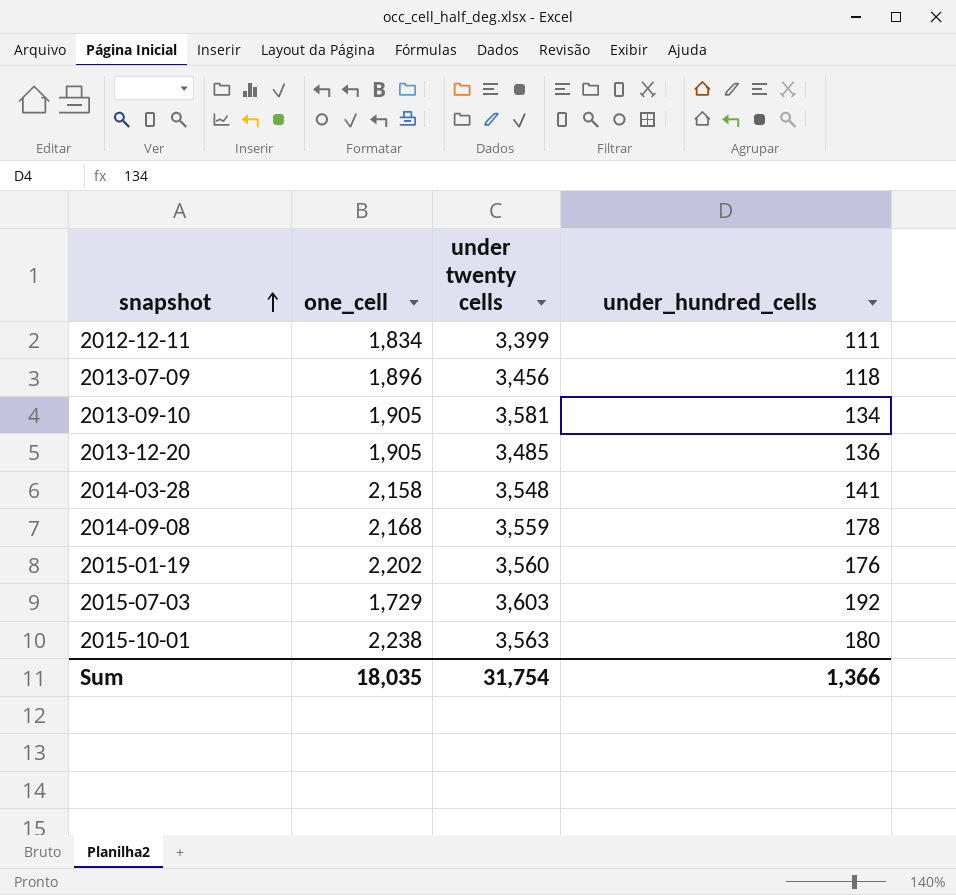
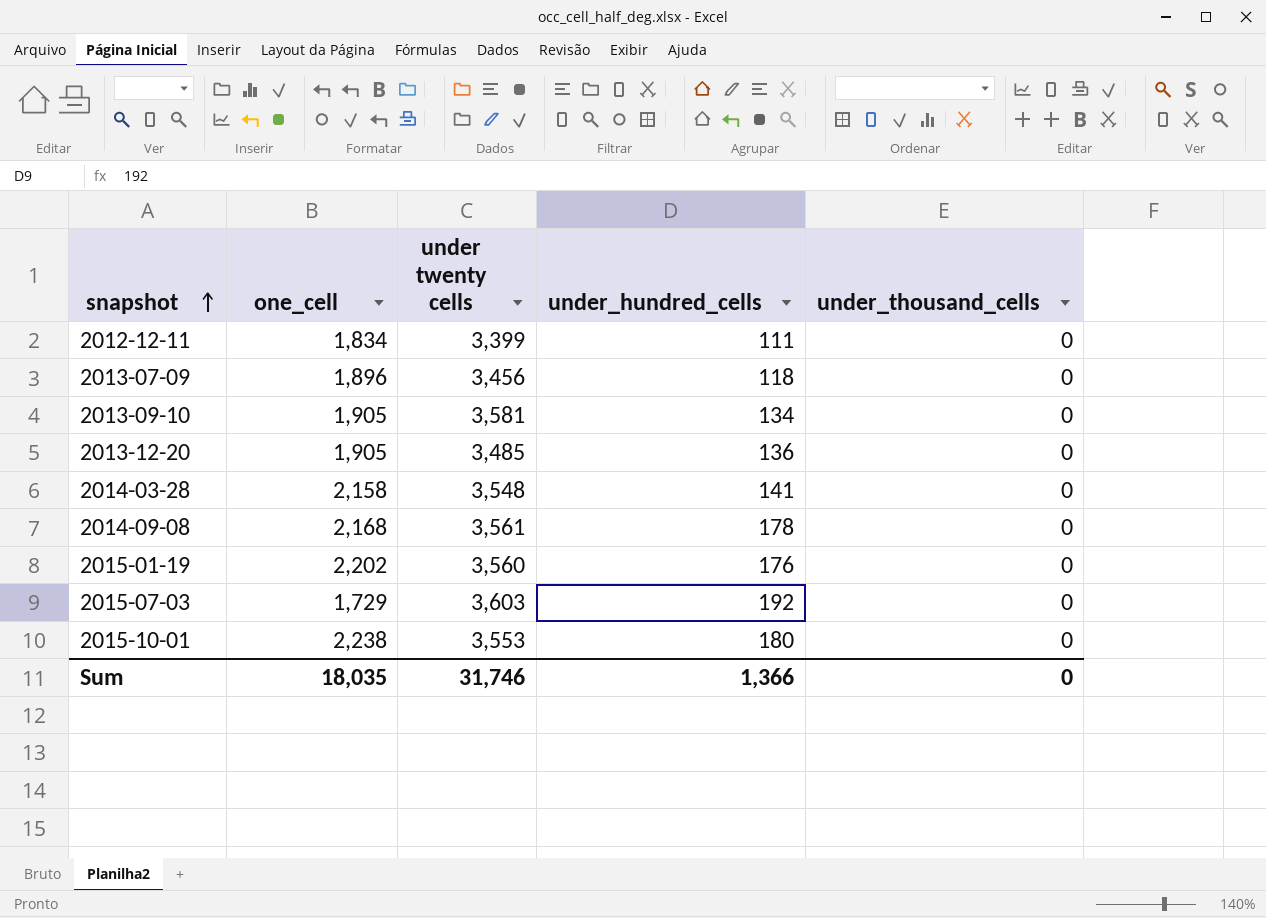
column under_thousand_cells | position: none -> 5
2014-09-08 | under twenty cells: 3,559 -> 3,561
2015-10-01 | under twenty cells: 3,563 -> 3,553
Sum | under twenty cells: 31,754 -> 31,746

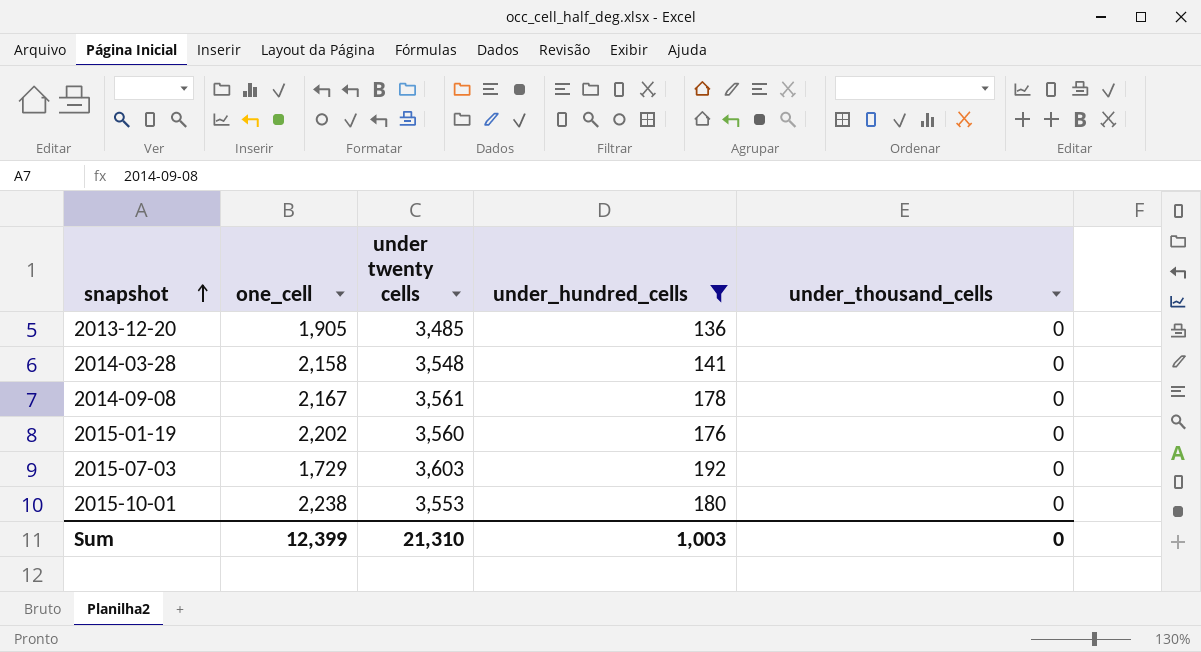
filter: none -> under_hundred_cells >= 136
2014-09-08 | one_cell: 2,168 -> 2,167
Sum | one_cell: 18,035 -> 12,399
Sum | under twenty cells: 31,746 -> 21,310
Sum | under_hundred_cells: 1,366 -> 1,003

